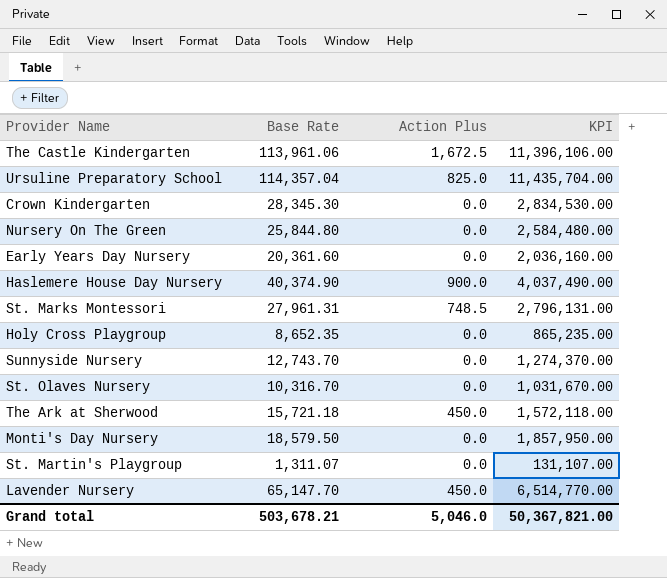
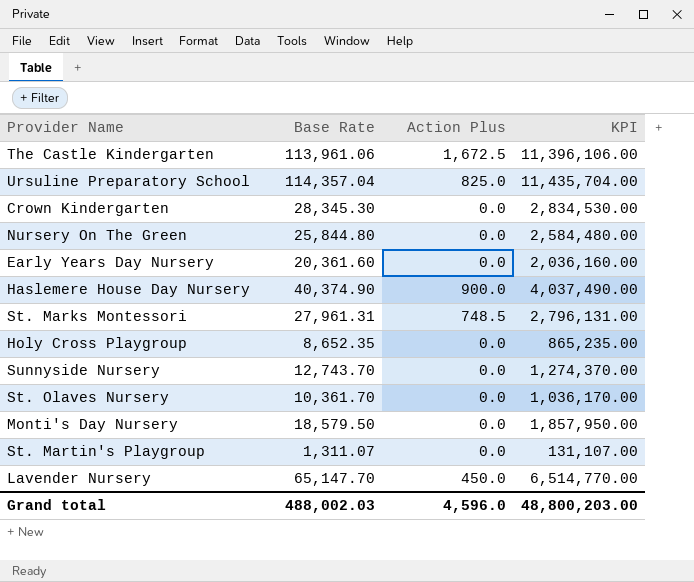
row The Ark at Sherwood: 15,721.18 | 450.0 | 1,572,118.00 -> none
St. Olaves Nursery | Base Rate: 10,316.70 -> 10,361.70
St. Olaves Nursery | KPI: 1,031,670.00 -> 1,036,170.00
Grand total | Base Rate: 503,678.21 -> 488,002.03
Grand total | Action Plus: 5,046.0 -> 4,596.0
Grand total | KPI: 50,367,821.00 -> 48,800,203.00

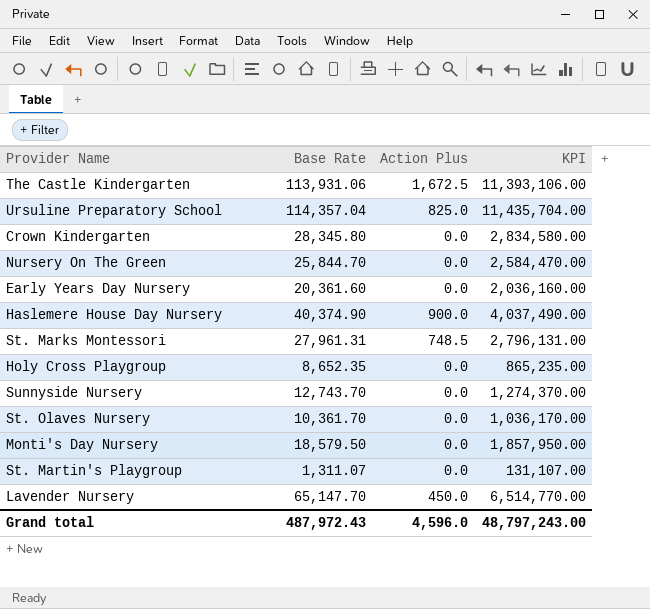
The Castle Kindergarten | Base Rate: 113,961.06 -> 113,931.06
The Castle Kindergarten | KPI: 11,396,106.00 -> 11,393,106.00
Crown Kindergarten | Base Rate: 28,345.30 -> 28,345.80
Crown Kindergarten | KPI: 2,834,530.00 -> 2,834,580.00
Nursery On The Green | Base Rate: 25,844.80 -> 25,844.70
Nursery On The Green | KPI: 2,584,480.00 -> 2,584,470.00
Grand total | Base Rate: 488,002.03 -> 487,972.43
Grand total | KPI: 48,800,203.00 -> 48,797,243.00

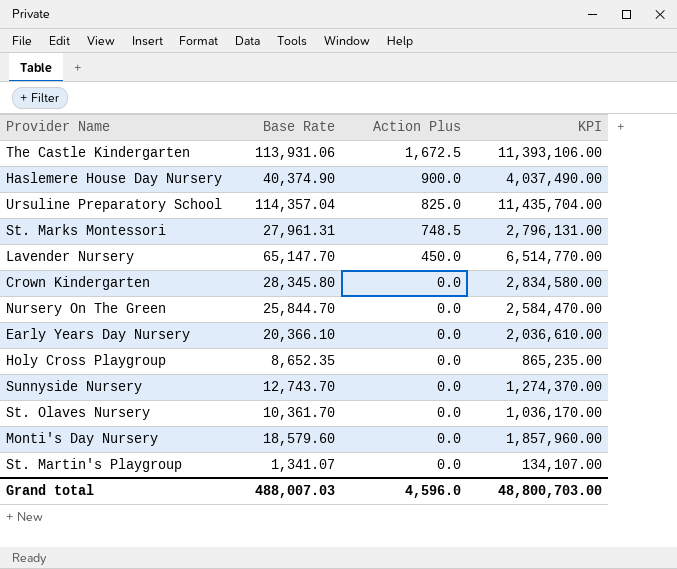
row order: none -> Action Plus descending
Early Years Day Nursery | Base Rate: 20,361.60 -> 20,366.10
Early Years Day Nursery | KPI: 2,036,160.00 -> 2,036,610.00
Monti's Day Nursery | Base Rate: 18,579.50 -> 18,579.60
Monti's Day Nursery | KPI: 1,857,950.00 -> 1,857,960.00
St. Martin's Playgroup | Base Rate: 1,311.07 -> 1,341.07
St. Martin's Playgroup | KPI: 131,107.00 -> 134,107.00
Grand total | Base Rate: 487,972.43 -> 488,007.03
Grand total | KPI: 48,797,243.00 -> 48,800,703.00

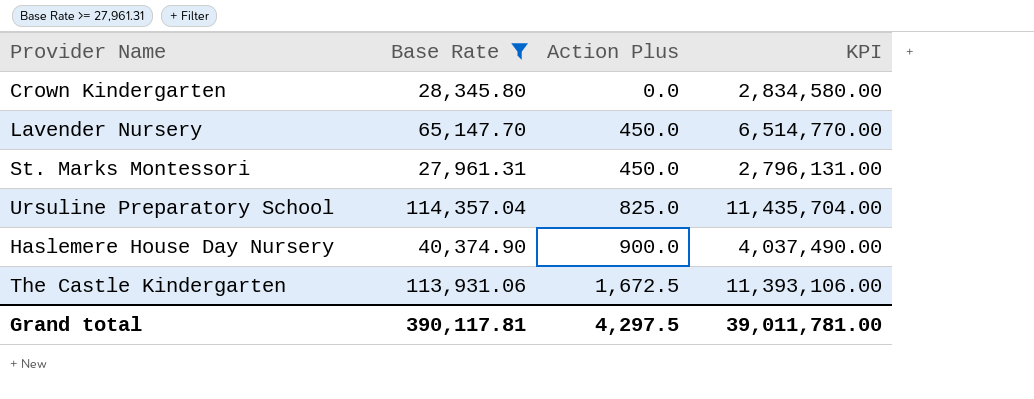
filter: none -> Base Rate >= 27,961.31
row order: Action Plus descending -> Action Plus ascending
St. Marks Montessori | Action Plus: 748.5 -> 450.0
Grand total | Base Rate: 488,007.03 -> 390,117.81
Grand total | Action Plus: 4,596.0 -> 4,297.5
Grand total | KPI: 48,800,703.00 -> 39,011,781.00

